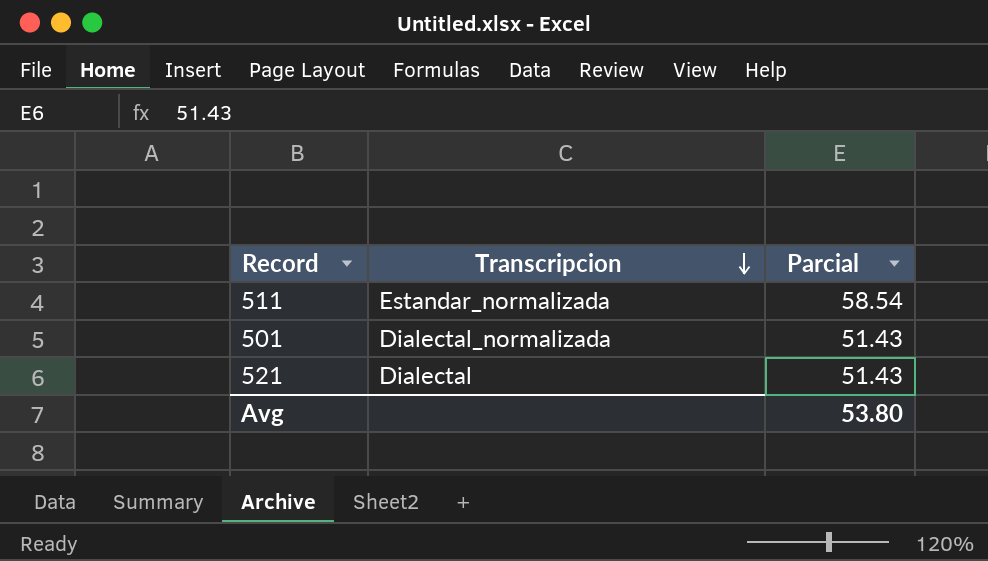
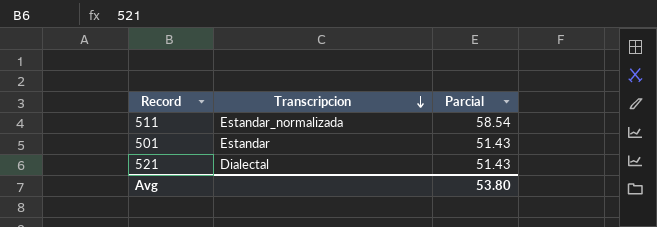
501 | Transcripcion: Dialectal_normalizada -> Estandar

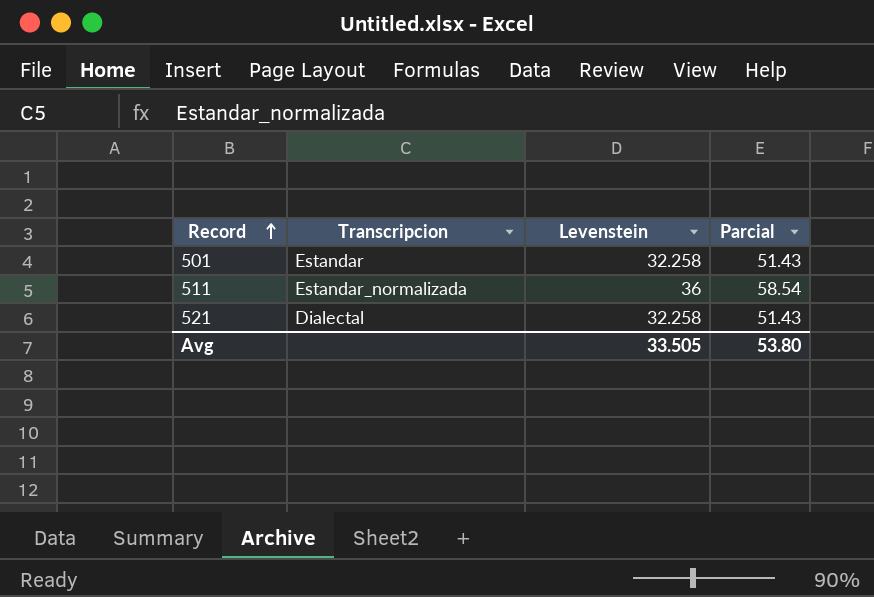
row order: Transcripcion descending -> Record ascending
column Levenstein | position: none -> 3

